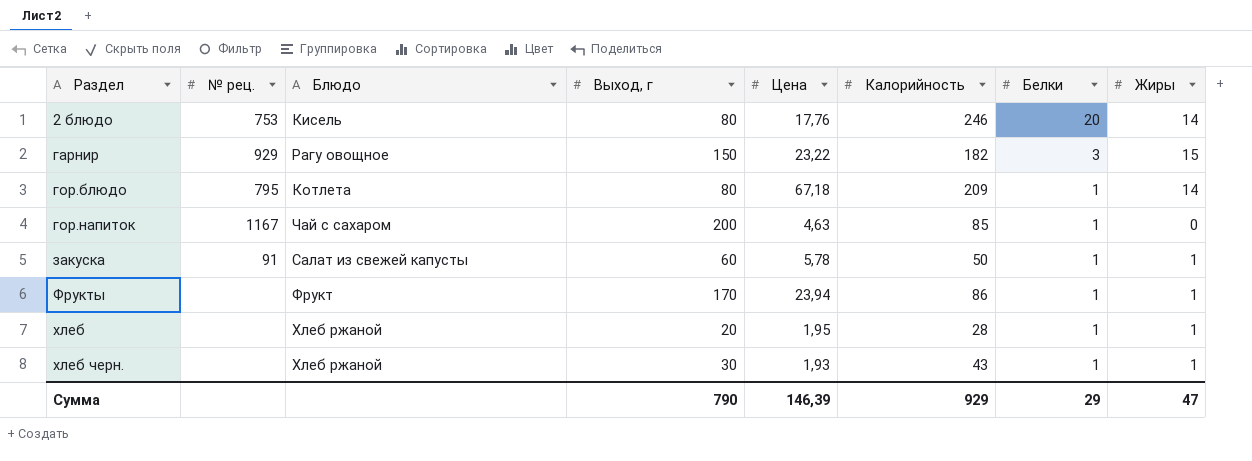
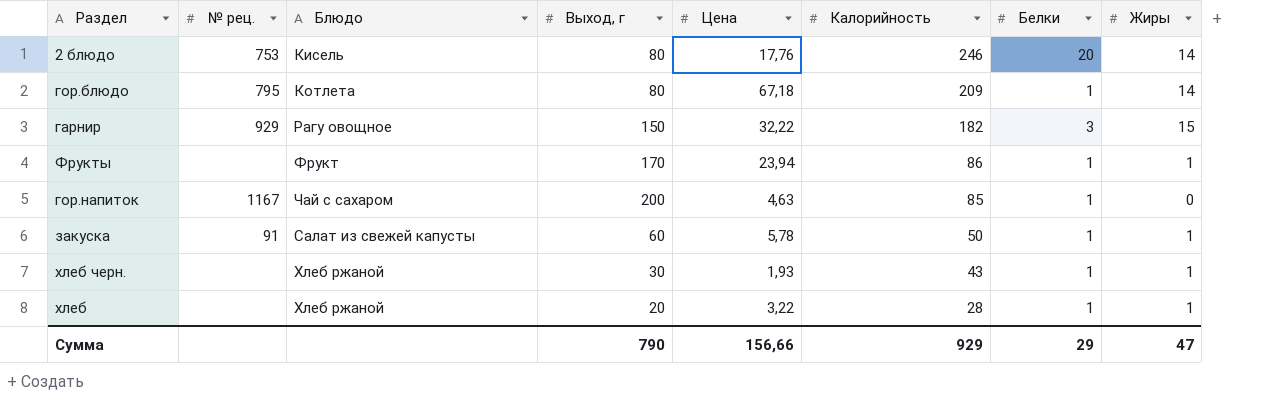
row order: Раздел ascending -> Калорийность descending
гарнир | Цена: 23,22 -> 32,22
хлеб | Цена: 1,95 -> 3,22
Сумма | Цена: 146,39 -> 156,66

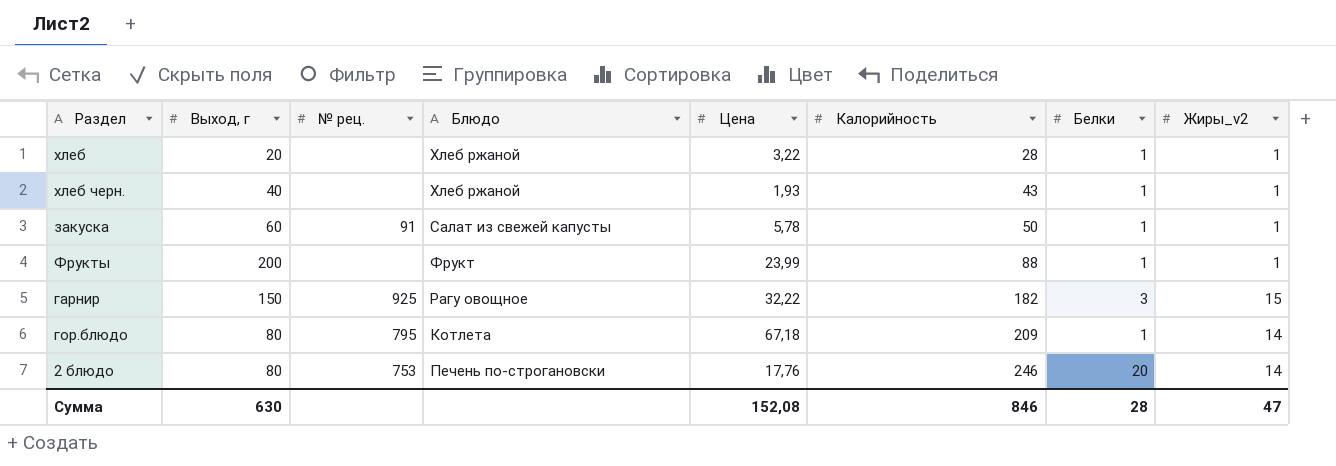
row order: Калорийность descending -> Калорийность ascending
column Выход, г | position: 4 -> 2
column name: Жиры -> Жиры_v2
row гор.напиток: 1167 | Чай с сахаром | 200 | 4,63 | 85 | 1 | 0 -> none
хлеб черн. | Выход, г: 30 -> 40
Фрукты | Выход, г: 170 -> 200
Фрукты | Цена: 23,94 -> 23,99
Фрукты | Калорийность: 86 -> 88
гарнир | № рец.: 929 -> 925
2 блюдо | Блюдо: Кисель -> Печень по-строгановски
Сумма | Выход, г: 790 -> 630
Сумма | Цена: 156,66 -> 152,08
Сумма | Калорийность: 929 -> 846
Сумма | Белки: 29 -> 28

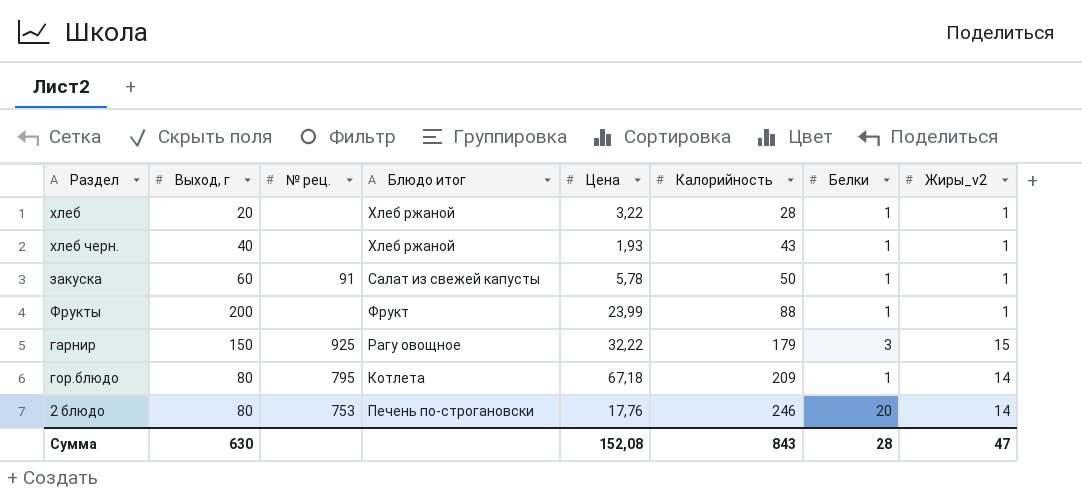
column name: Блюдо -> Блюдо итог
гарнир | Калорийность: 182 -> 179
Сумма | Калорийность: 846 -> 843

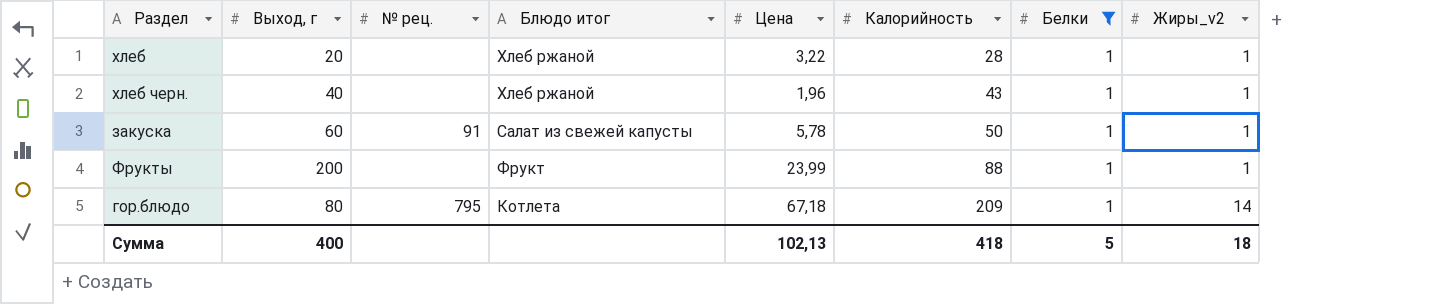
filter: none -> Белки = 1
хлеб черн. | Цена: 1,93 -> 1,96
Сумма | Выход, г: 630 -> 400
Сумма | Цена: 152,08 -> 102,13
Сумма | Калорийность: 843 -> 418
Сумма | Белки: 28 -> 5
Сумма | Жиры_v2: 47 -> 18

